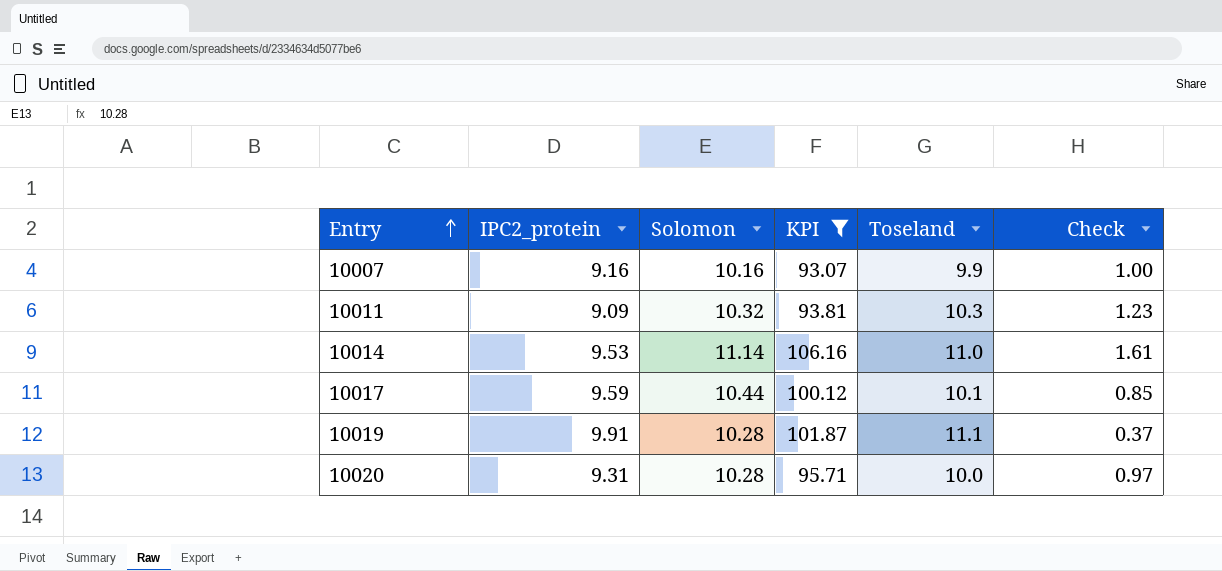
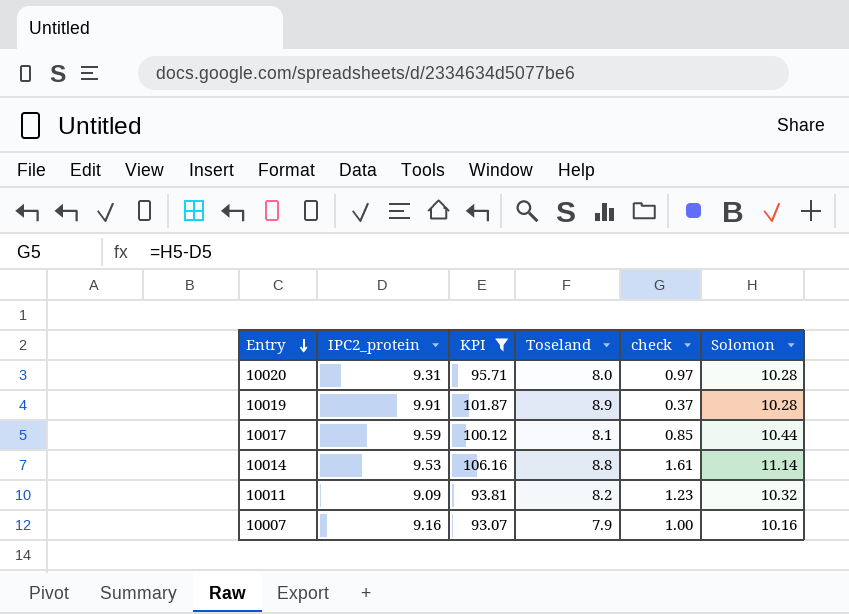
row order: Entry ascending -> Entry descending
column name: Check -> check
column Solomon | position: 3 -> 6
10020 | Toseland: 10.0 -> 8.0
10019 | Toseland: 11.1 -> 8.9
10017 | Toseland: 10.1 -> 8.1
10014 | Toseland: 11.0 -> 8.8
10011 | Toseland: 10.3 -> 8.2
10007 | Toseland: 9.9 -> 7.9

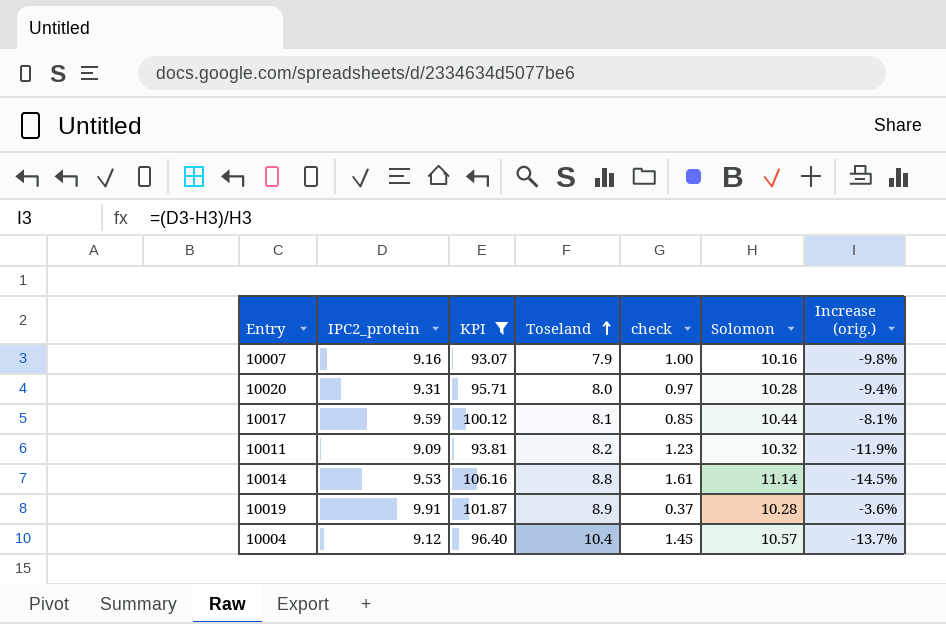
row order: Entry descending -> Toseland ascending
column Increase (orig.) | formula: none -> ([IPC2_protein] - [Solomon]) / [Solomon]
row 10004: none -> 9.12 | 96.40 | 10.4 | 1.45 | 10.57 | -13.7%

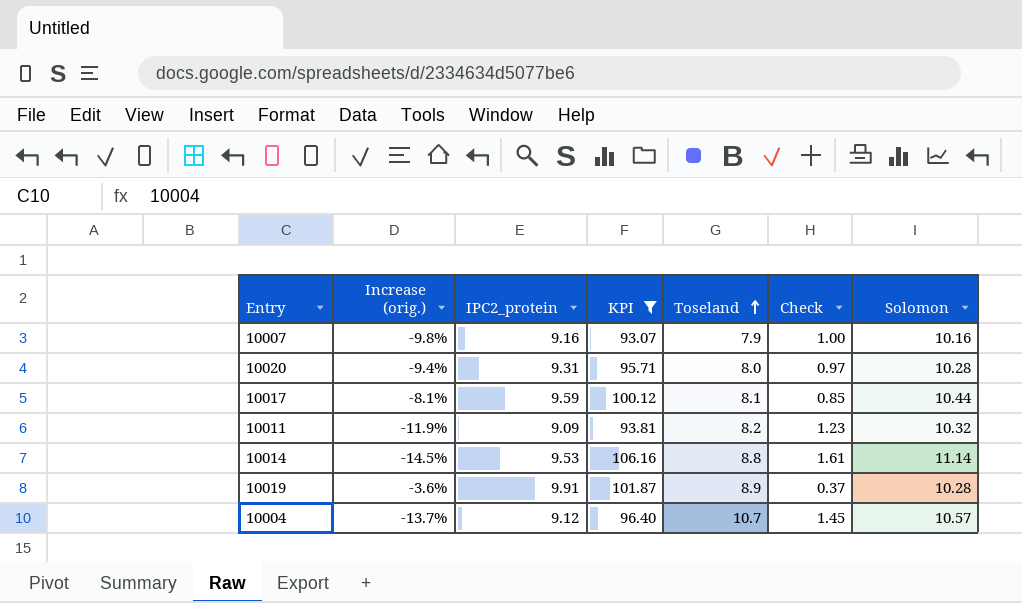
column Increase (orig.) | position: 7 -> 2
column name: check -> Check
10004 | Toseland: 10.4 -> 10.7

